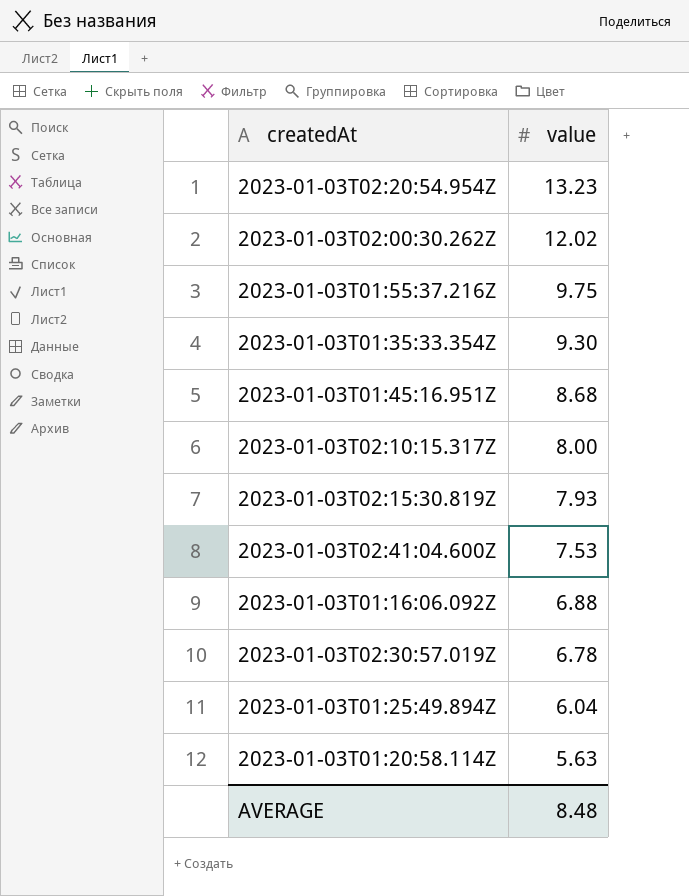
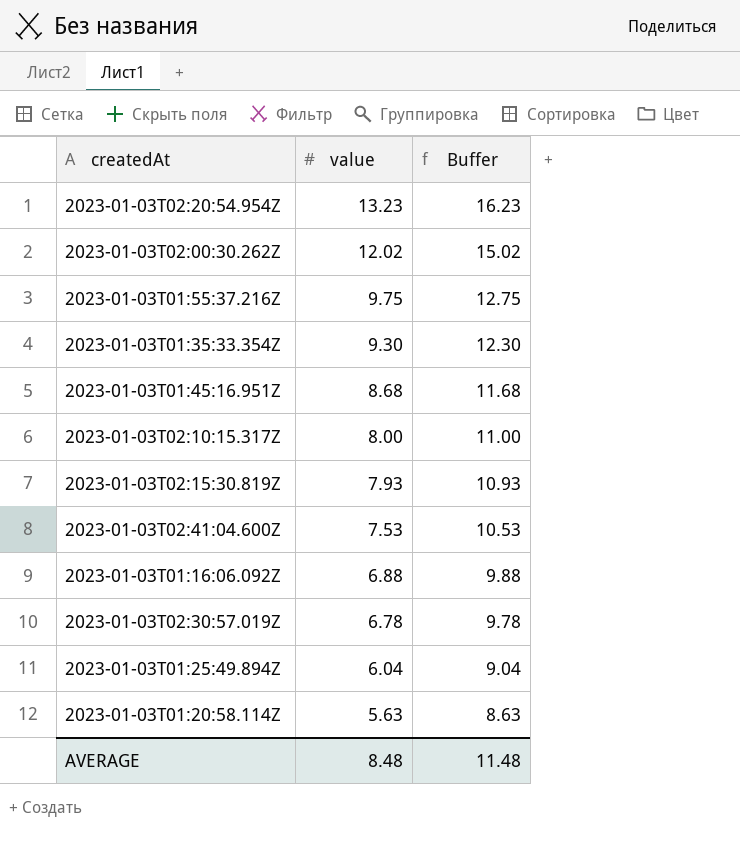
column Buffer | formula: none -> [value] + 3

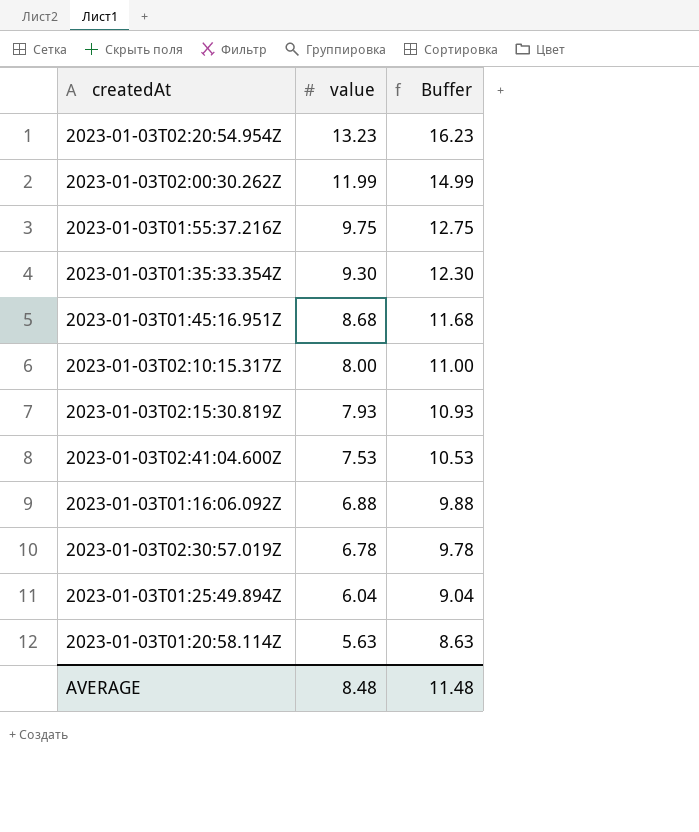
2023-01-03T02:00:30.262Z | value: 12.02 -> 11.99
2023-01-03T02:00:30.262Z | Buffer: 15.02 -> 14.99

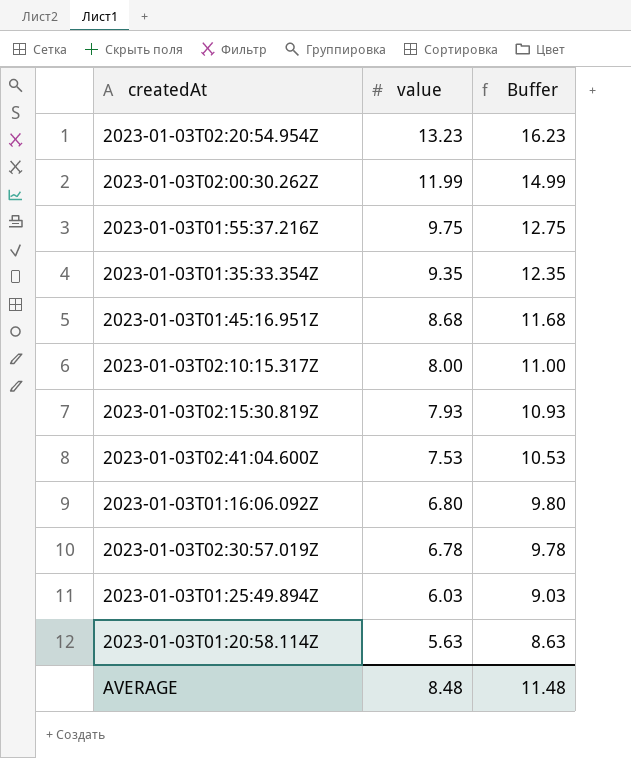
2023-01-03T01:35:33.354Z | value: 9.30 -> 9.35
2023-01-03T01:35:33.354Z | Buffer: 12.30 -> 12.35
2023-01-03T01:16:06.092Z | value: 6.88 -> 6.80
2023-01-03T01:16:06.092Z | Buffer: 9.88 -> 9.80
2023-01-03T01:25:49.894Z | value: 6.04 -> 6.03
2023-01-03T01:25:49.894Z | Buffer: 9.04 -> 9.03

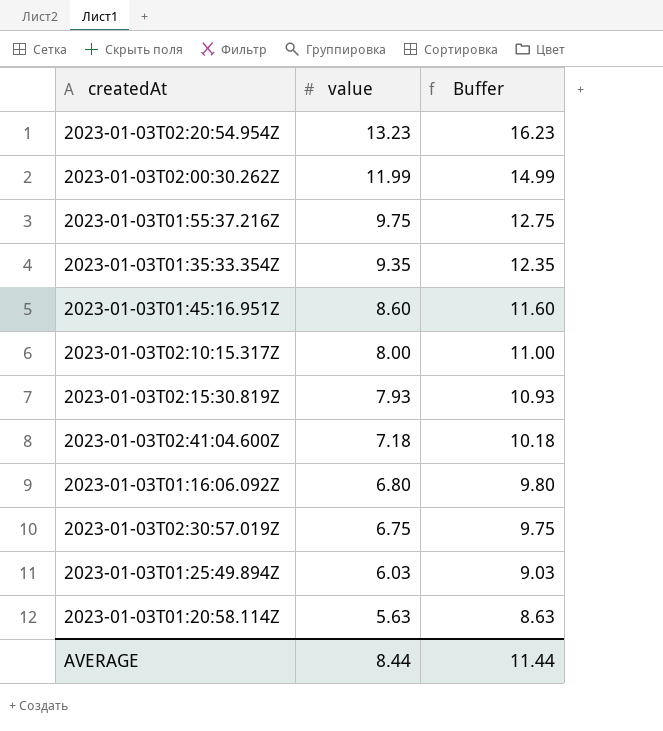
2023-01-03T01:45:16.951Z | value: 8.68 -> 8.60
2023-01-03T01:45:16.951Z | Buffer: 11.68 -> 11.60
2023-01-03T02:41:04.600Z | value: 7.53 -> 7.18
2023-01-03T02:41:04.600Z | Buffer: 10.53 -> 10.18
2023-01-03T02:30:57.019Z | value: 6.78 -> 6.75
2023-01-03T02:30:57.019Z | Buffer: 9.78 -> 9.75
AVERAGE | value: 8.48 -> 8.44
AVERAGE | Buffer: 11.48 -> 11.44

